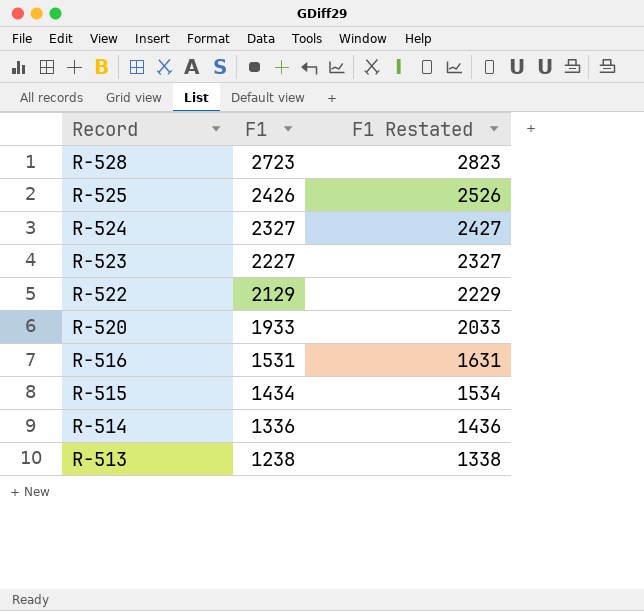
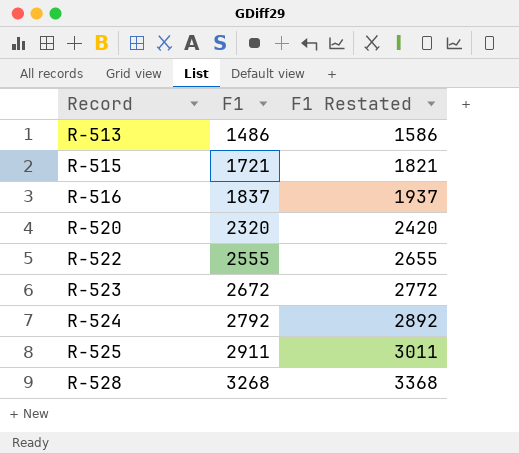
row order: Record descending -> Record ascending
row R-514: 1336 | 1436 -> none
R-513 | F1: 1238 -> 1486
R-513 | F1 Restated: 1338 -> 1586
R-515 | F1: 1434 -> 1721
R-515 | F1 Restated: 1534 -> 1821
R-516 | F1: 1531 -> 1837
R-516 | F1 Restated: 1631 -> 1937
R-520 | F1: 1933 -> 2320
R-520 | F1 Restated: 2033 -> 2420
R-522 | F1: 2129 -> 2555
R-522 | F1 Restated: 2229 -> 2655
R-523 | F1: 2227 -> 2672
R-523 | F1 Restated: 2327 -> 2772
R-524 | F1: 2327 -> 2792
R-524 | F1 Restated: 2427 -> 2892
R-525 | F1: 2426 -> 2911
R-525 | F1 Restated: 2526 -> 3011
R-528 | F1: 2723 -> 3268
R-528 | F1 Restated: 2823 -> 3368

